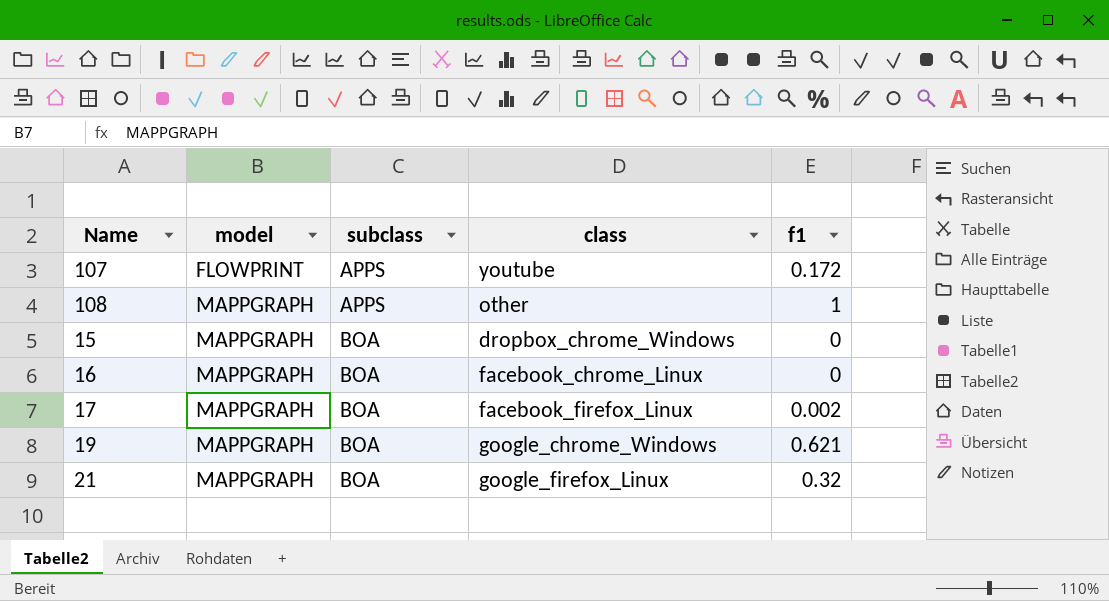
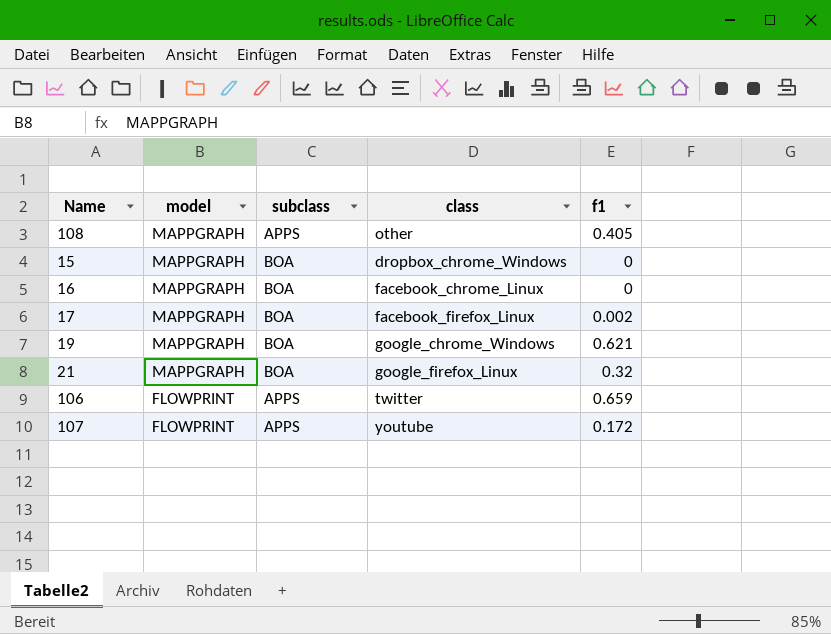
row order: model ascending -> model descending
108 | f1: 1 -> 0.405
row 106: none -> FLOWPRINT | APPS | twitter | 0.659

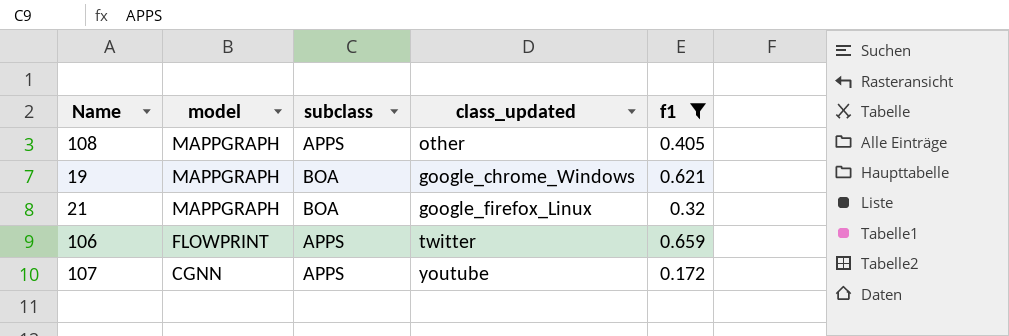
filter: none -> f1 >= 0.172
column name: class -> class_updated
107 | model: FLOWPRINT -> CGNN

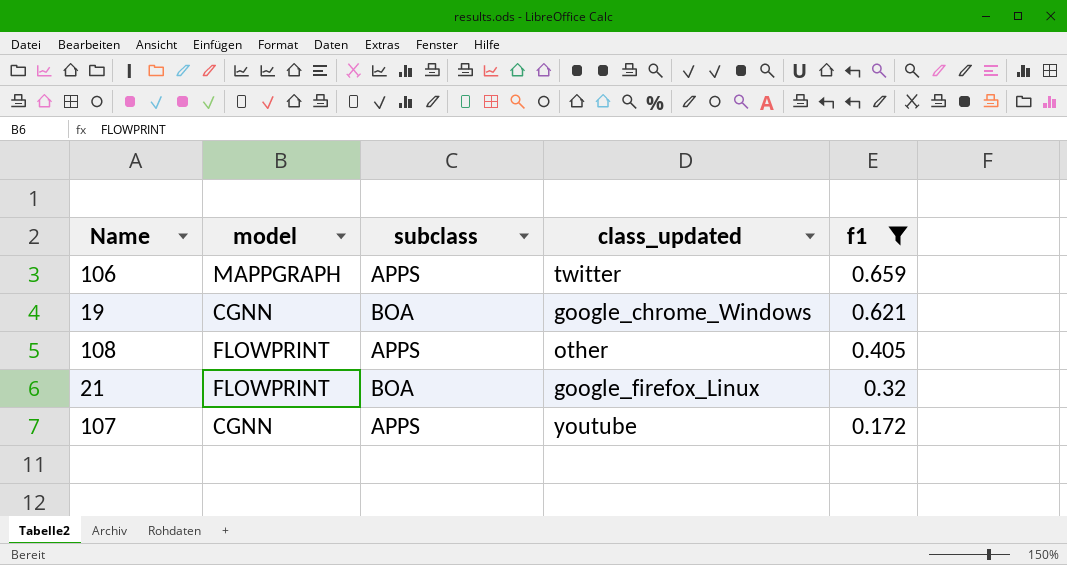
row order: model descending -> f1 descending
106 | model: FLOWPRINT -> MAPPGRAPH
19 | model: MAPPGRAPH -> CGNN
108 | model: MAPPGRAPH -> FLOWPRINT
21 | model: MAPPGRAPH -> FLOWPRINT

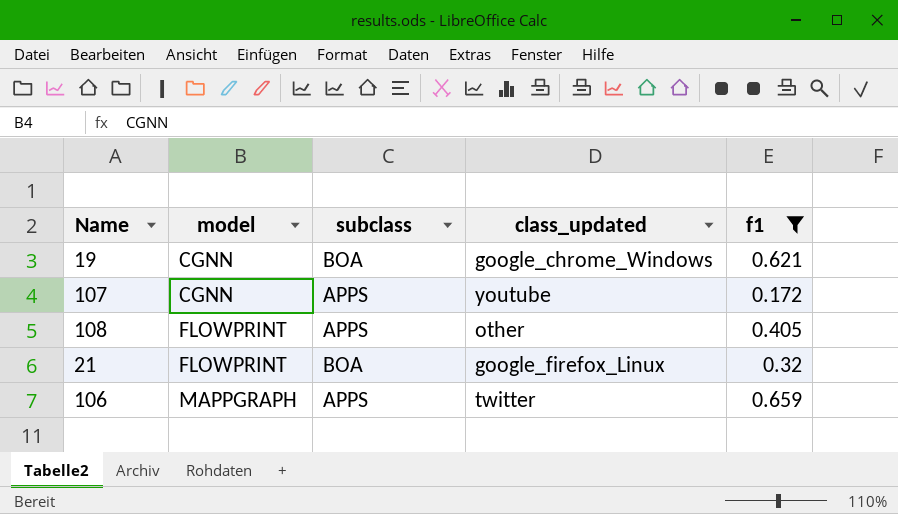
row order: f1 descending -> model ascending

